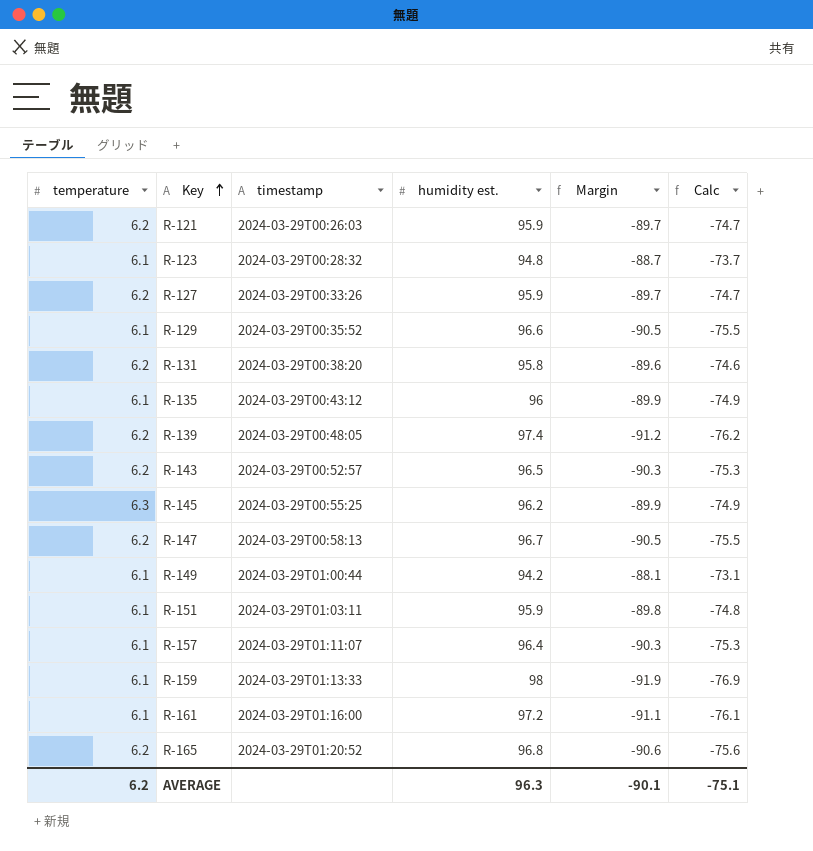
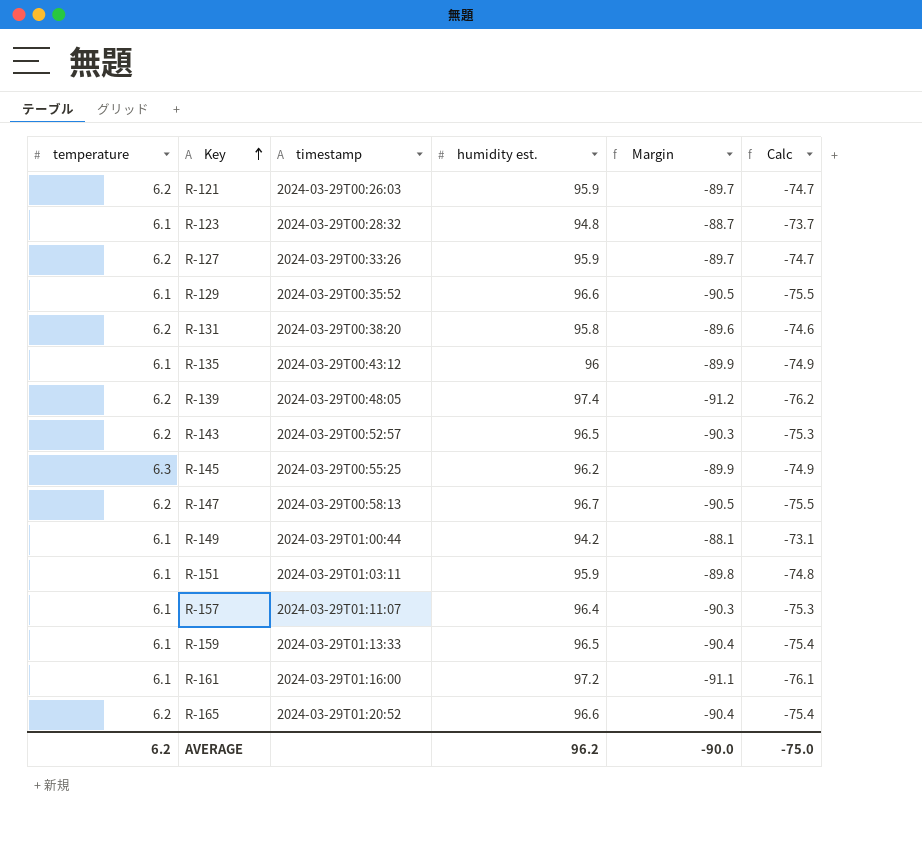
R-159 | humidity est.: 98 -> 96.5
R-159 | Margin: -91.9 -> -90.4
R-159 | Calc: -76.9 -> -75.4
R-165 | humidity est.: 96.8 -> 96.6
R-165 | Margin: -90.6 -> -90.4
R-165 | Calc: -75.6 -> -75.4
AVERAGE | humidity est.: 96.3 -> 96.2
AVERAGE | Margin: -90.1 -> -90.0
AVERAGE | Calc: -75.1 -> -75.0

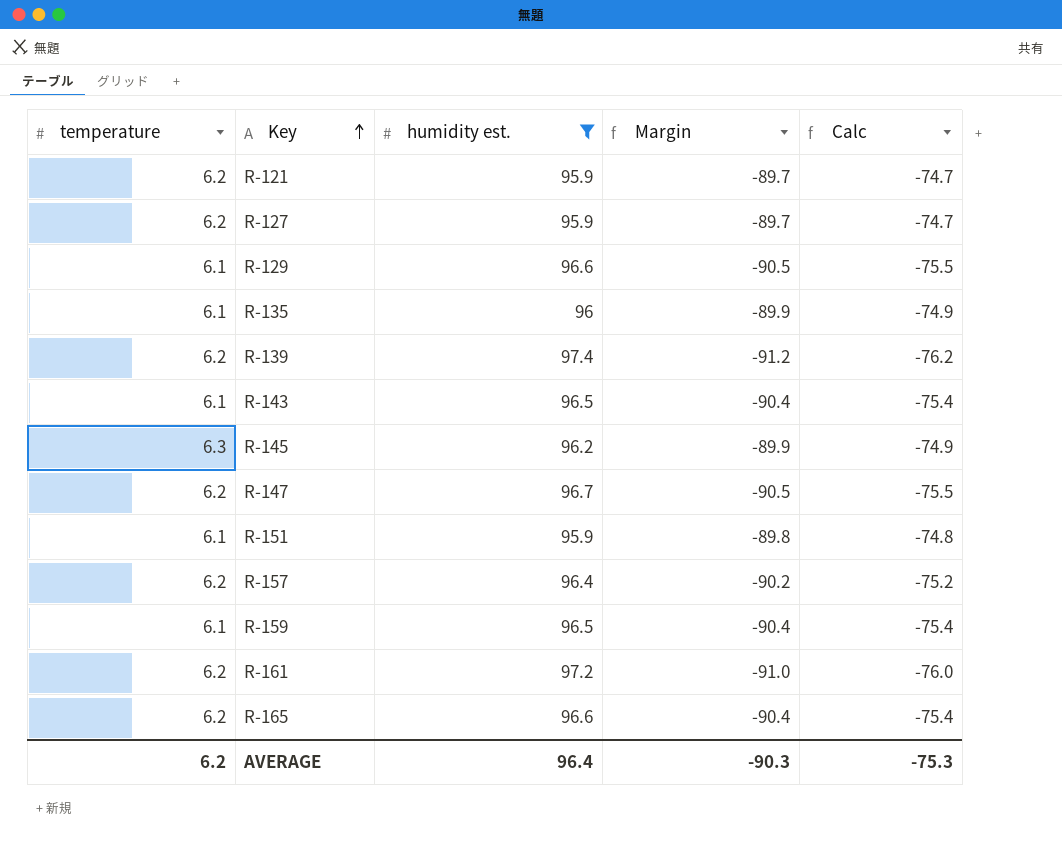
filter: none -> humidity est. >= 95.9
column timestamp | position: 3 -> none
R-143 | temperature: 6.2 -> 6.1
R-143 | Margin: -90.3 -> -90.4
R-143 | Calc: -75.3 -> -75.4
R-157 | temperature: 6.1 -> 6.2
R-157 | Margin: -90.3 -> -90.2
R-157 | Calc: -75.3 -> -75.2
R-161 | temperature: 6.1 -> 6.2
R-161 | Margin: -91.1 -> -91.0
R-161 | Calc: -76.1 -> -76.0
AVERAGE | humidity est.: 96.2 -> 96.4
AVERAGE | Margin: -90.0 -> -90.3
AVERAGE | Calc: -75.0 -> -75.3

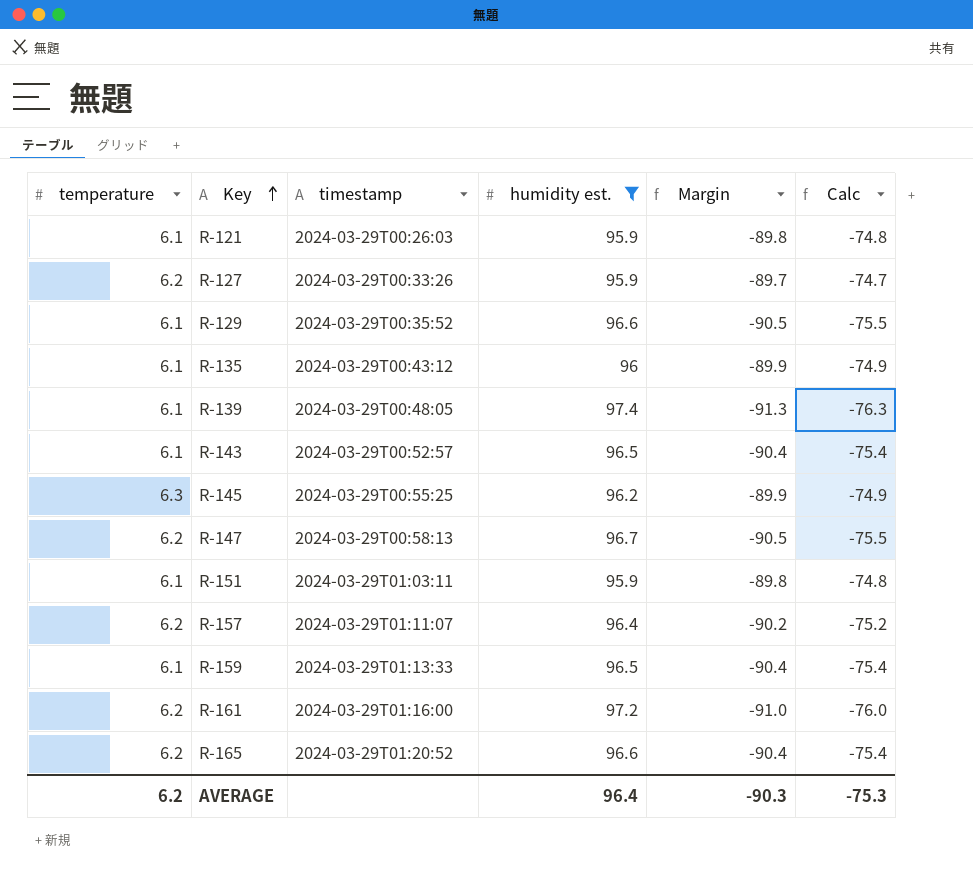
column timestamp | position: none -> 3
R-121 | temperature: 6.2 -> 6.1
R-121 | Margin: -89.7 -> -89.8
R-121 | Calc: -74.7 -> -74.8
R-139 | temperature: 6.2 -> 6.1
R-139 | Margin: -91.2 -> -91.3
R-139 | Calc: -76.2 -> -76.3

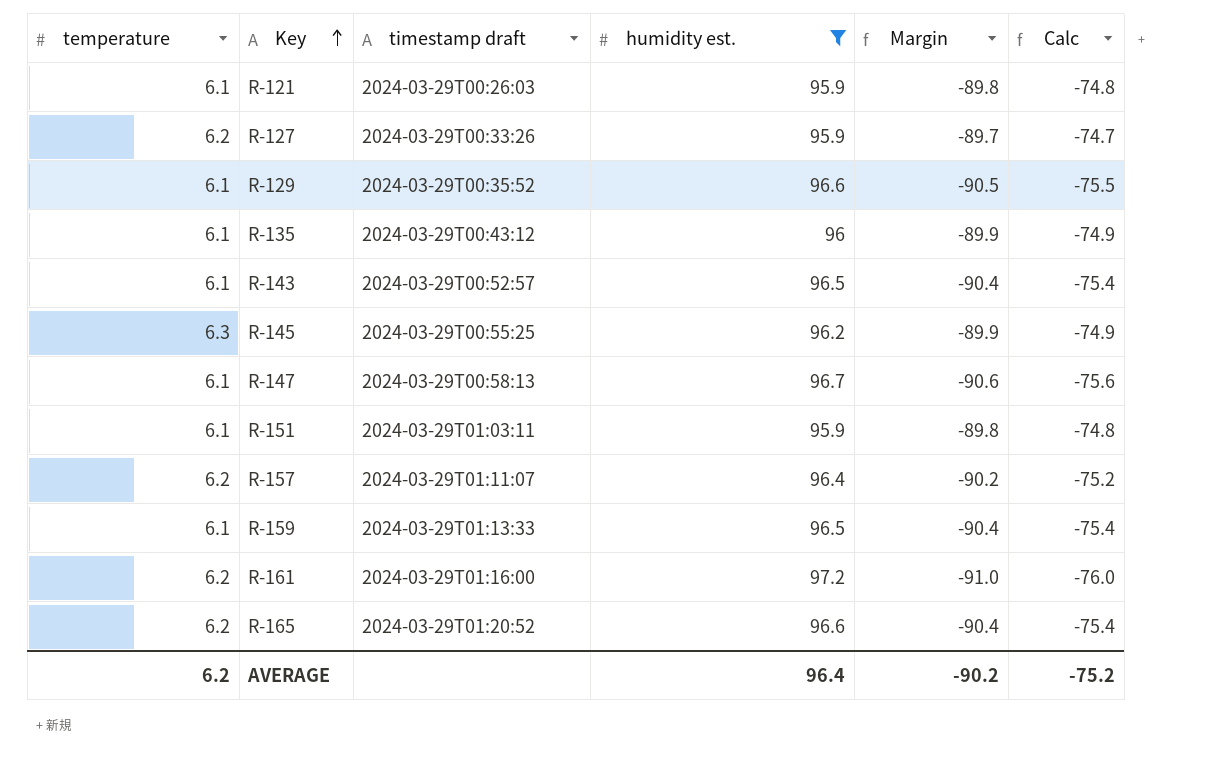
column name: timestamp -> timestamp draft
row R-139: 6.1 | 2024-03-29T00:48:05 | 97.4 | -91.3 | -76.3 -> none
R-147 | temperature: 6.2 -> 6.1
R-147 | Margin: -90.5 -> -90.6
R-147 | Calc: -75.5 -> -75.6
AVERAGE | Margin: -90.3 -> -90.2
AVERAGE | Calc: -75.3 -> -75.2

